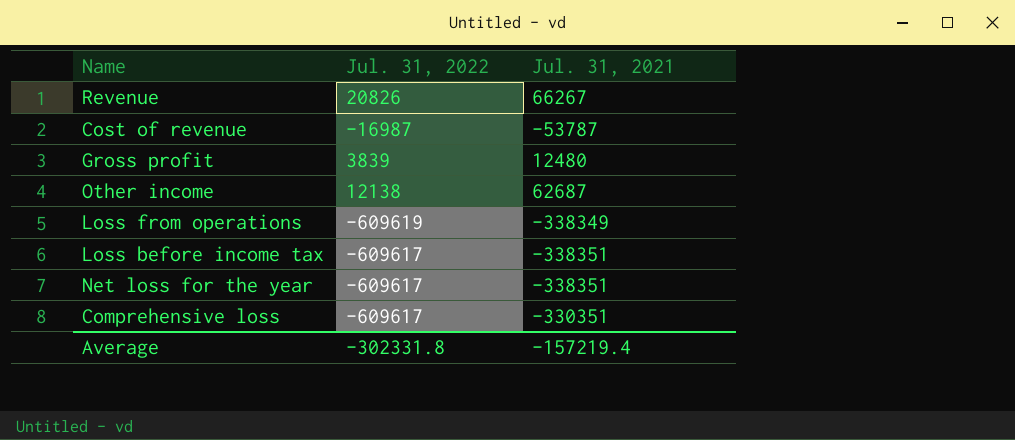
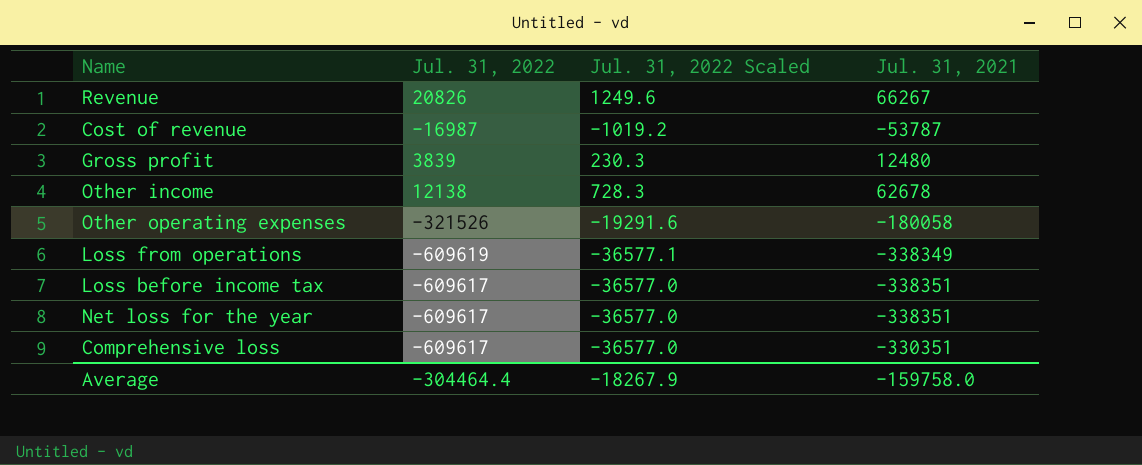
column Jul. 31, 2022 Scaled | formula: none -> [Jul. 31, 2022] * 0.06
Other income | Jul. 31, 2021: 62687 -> 62678
row Other operating expenses: none -> -321526 | -19291.6 | -180058
Average | Jul. 31, 2022: -302331.8 -> -304464.4
Average | Jul. 31, 2021: -157219.4 -> -159758.0

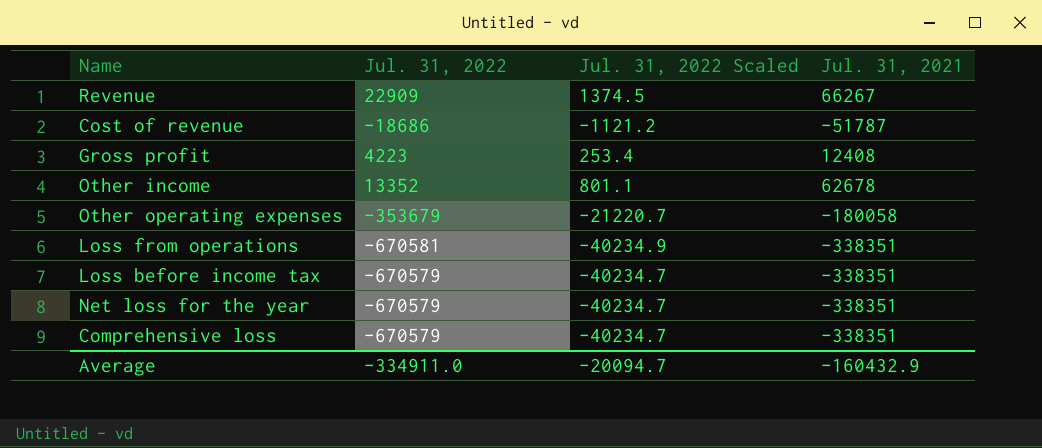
Revenue | Jul. 31, 2022: 20826 -> 22909
Revenue | Jul. 31, 2022 Scaled: 1249.6 -> 1374.5
Cost of revenue | Jul. 31, 2022: -16987 -> -18686
Cost of revenue | Jul. 31, 2022 Scaled: -1019.2 -> -1121.2
Cost of revenue | Jul. 31, 2021: -53787 -> -51787
Gross profit | Jul. 31, 2022: 3839 -> 4223
Gross profit | Jul. 31, 2022 Scaled: 230.3 -> 253.4
Gross profit | Jul. 31, 2021: 12480 -> 12408
Other income | Jul. 31, 2022: 12138 -> 13352
Other income | Jul. 31, 2022 Scaled: 728.3 -> 801.1
Other operating expenses | Jul. 31, 2022: -321526 -> -353679
Other operating expenses | Jul. 31, 2022 Scaled: -19291.6 -> -21220.7
Loss from operations | Jul. 31, 2022: -609619 -> -670581
Loss from operations | Jul. 31, 2022 Scaled: -36577.1 -> -40234.9
Loss from operations | Jul. 31, 2021: -338349 -> -338351
Loss before income tax | Jul. 31, 2022: -609617 -> -670579
Loss before income tax | Jul. 31, 2022 Scaled: -36577.0 -> -40234.7
Net loss for the year | Jul. 31, 2022: -609617 -> -670579
Net loss for the year | Jul. 31, 2022 Scaled: -36577.0 -> -40234.7
Comprehensive loss | Jul. 31, 2022: -609617 -> -670579
Comprehensive loss | Jul. 31, 2022 Scaled: -36577.0 -> -40234.7
Comprehensive loss | Jul. 31, 2021: -330351 -> -338351
Average | Jul. 31, 2022: -304464.4 -> -334911.0
Average | Jul. 31, 2022 Scaled: -18267.9 -> -20094.7
Average | Jul. 31, 2021: -159758.0 -> -160432.9

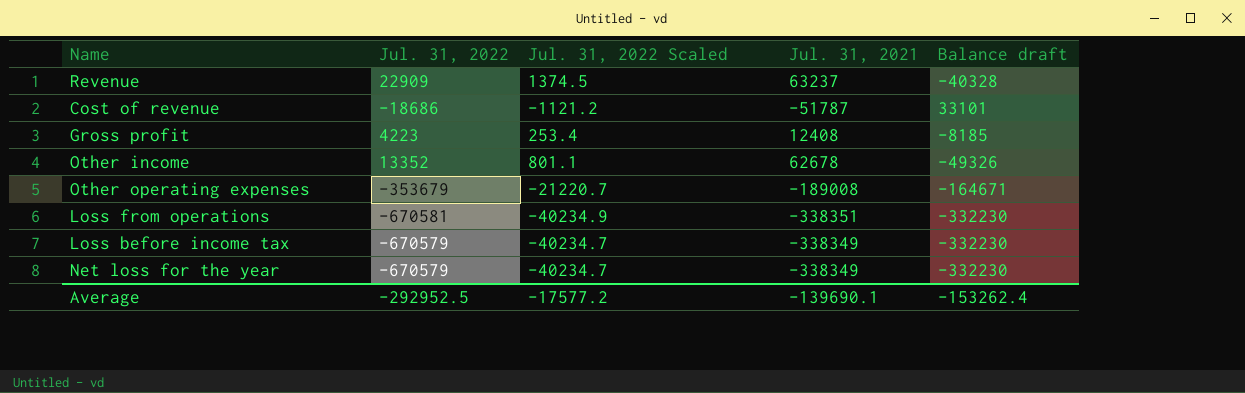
column Balance draft | formula: none -> [Jul. 31, 2022] - [Jul. 31, 2021]
row Comprehensive loss: -670579 | -40234.7 | -338351 -> none
Revenue | Jul. 31, 2021: 66267 -> 63237
Other operating expenses | Jul. 31, 2021: -180058 -> -189008
Loss before income tax | Jul. 31, 2021: -338351 -> -338349
Net loss for the year | Jul. 31, 2021: -338351 -> -338349
Average | Jul. 31, 2022: -334911.0 -> -292952.5
Average | Jul. 31, 2022 Scaled: -20094.7 -> -17577.2
Average | Jul. 31, 2021: -160432.9 -> -139690.1

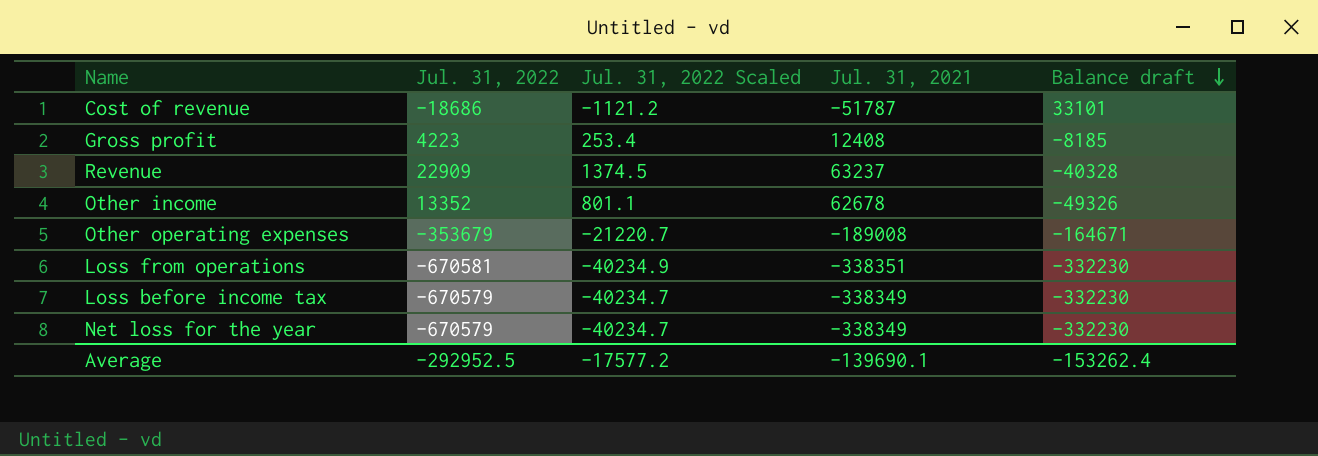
row order: none -> Balance draft descending

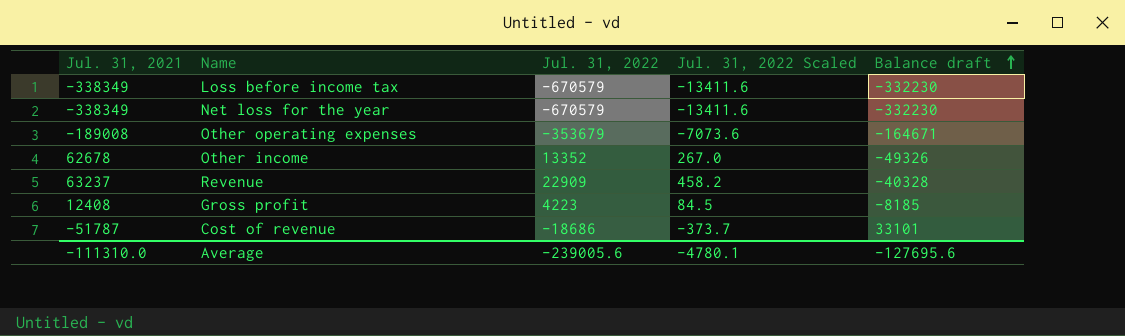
row order: Balance draft descending -> Balance draft ascending
column Jul. 31, 2021 | position: 4 -> 1
column Jul. 31, 2022 Scaled | formula: [Jul. 31, 2022] * 0.06 -> [Jul. 31, 2022] * 0.02
row Loss from operations: -670581 | -40234.9 | -338351 | -332230 -> none
Average | Jul. 31, 2021: -139690.1 -> -111310.0
Average | Jul. 31, 2022: -292952.5 -> -239005.6
Average | Jul. 31, 2022 Scaled: -17577.2 -> -4780.1
Average | Balance draft: -153262.4 -> -127695.6

